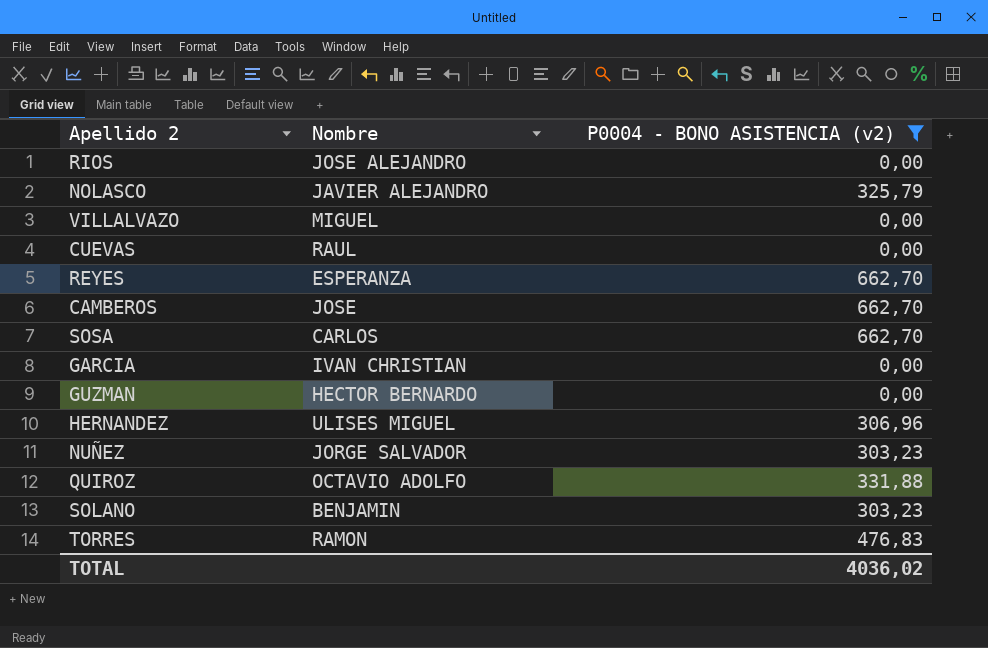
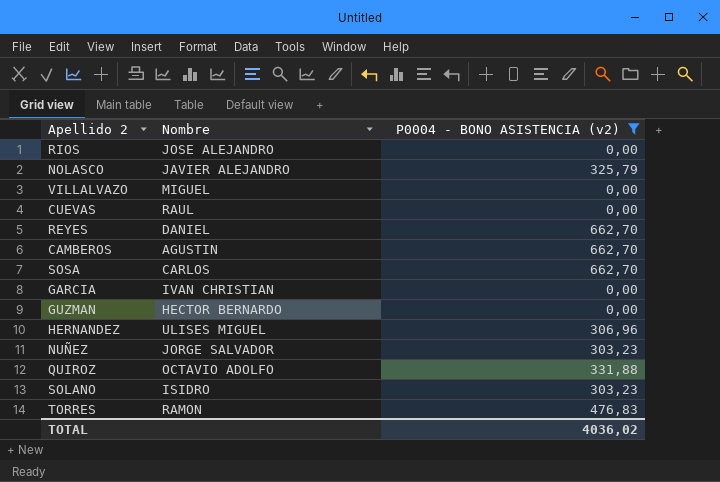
REYES | Nombre: ESPERANZA -> DANIEL
CAMBEROS | Nombre: JOSE -> AGUSTIN
SOLANO | Nombre: BENJAMIN -> ISIDRO

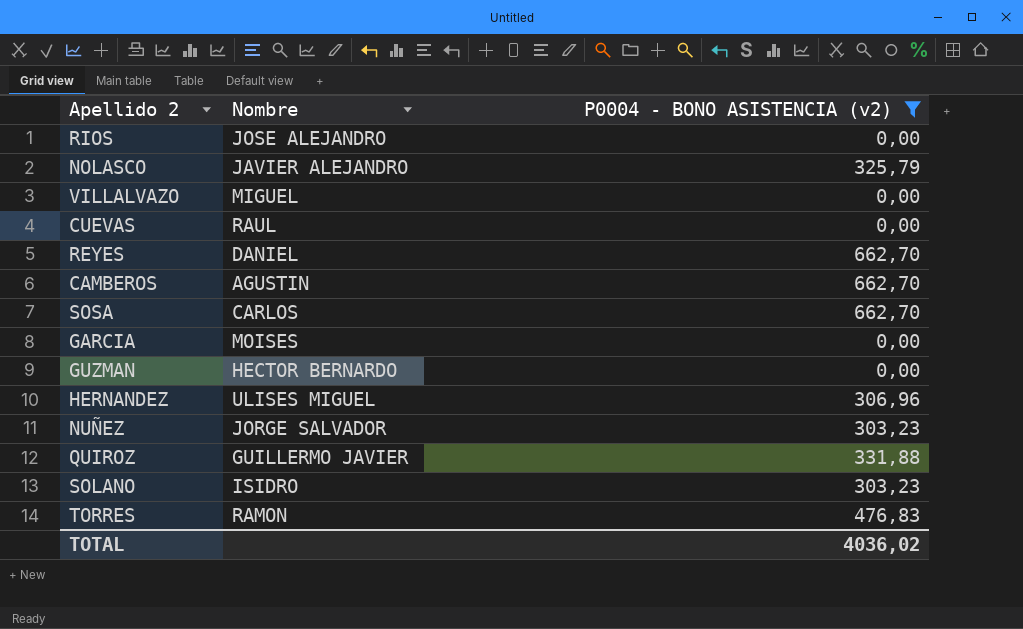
GARCIA | Nombre: IVAN CHRISTIAN -> MOISES
QUIROZ | Nombre: OCTAVIO ADOLFO -> GUILLERMO JAVIER

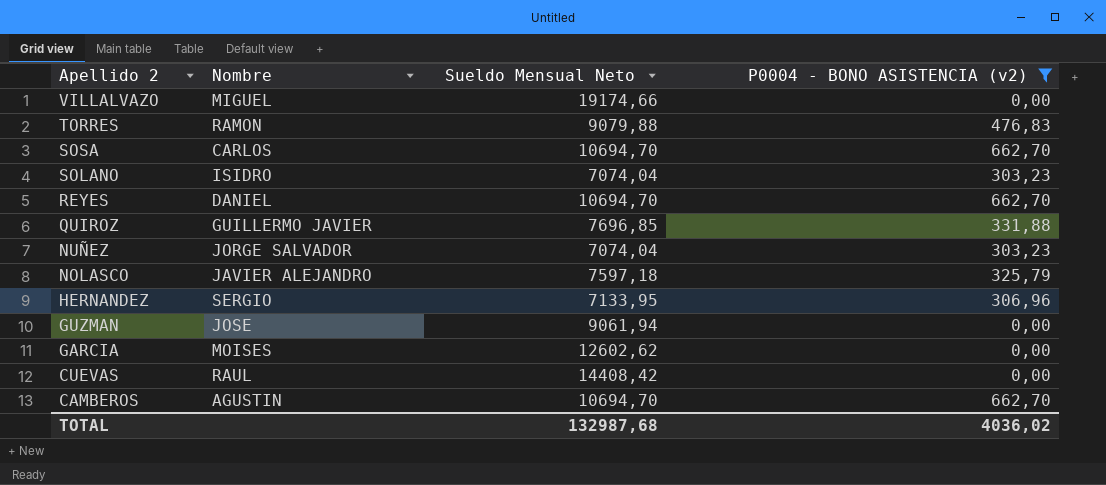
row order: none -> Apellido 2 descending
column Sueldo Mensual Neto | position: none -> 3
row RIOS: JOSE ALEJANDRO | 0,00 -> none
HERNANDEZ | Nombre: ULISES MIGUEL -> SERGIO
GUZMAN | Nombre: HECTOR BERNARDO -> JOSE

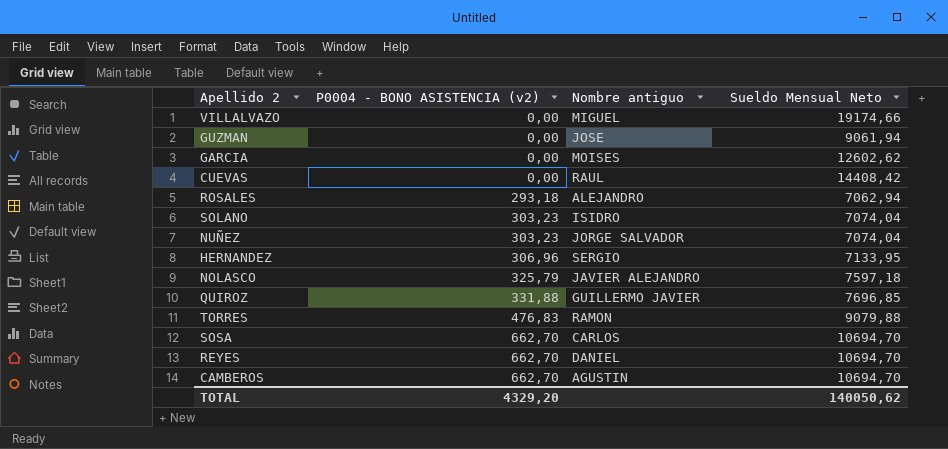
filter: P0004 - BONO ASISTENCIA (v2) != 293,18 -> none
row order: Apellido 2 descending -> P0004 - BONO ASISTENCIA (v2) ascending
column P0004 - BONO ASISTENCIA (v2) | position: 4 -> 2
column name: Nombre -> Nombre antiguo
TOTAL | P0004 - BONO ASISTENCIA (v2): 4036,02 -> 4329,20
TOTAL | Sueldo Mensual Neto: 132987,68 -> 140050,62

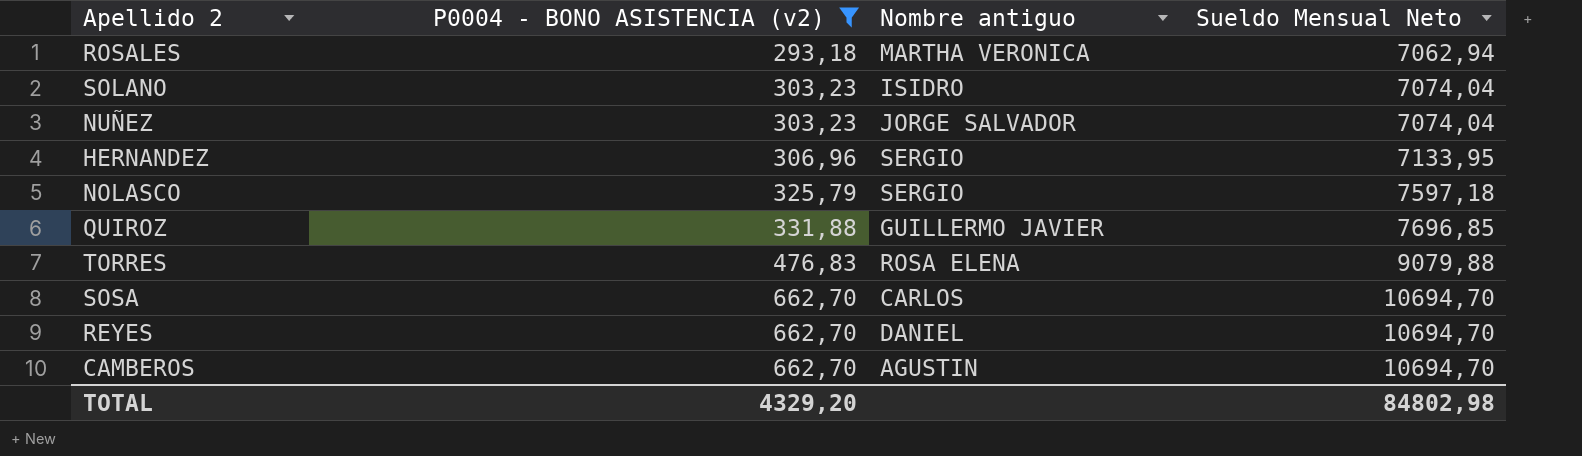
filter: none -> P0004 - BONO ASISTENCIA (v2) != 0,00
ROSALES | Nombre antiguo: ALEJANDRO -> MARTHA VERONICA
NOLASCO | Nombre antiguo: JAVIER ALEJANDRO -> SERGIO
TORRES | Nombre antiguo: RAMON -> ROSA ELENA
TOTAL | Sueldo Mensual Neto: 140050,62 -> 84802,98

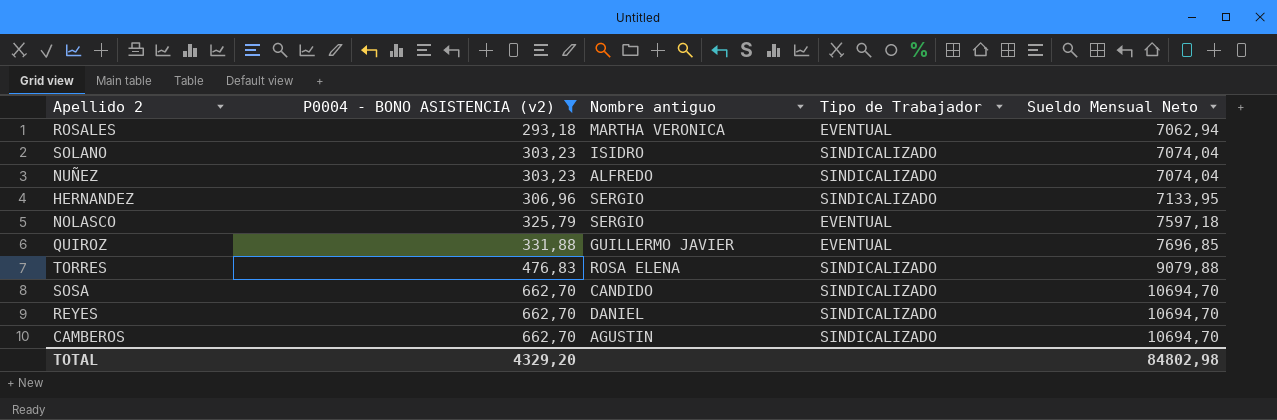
column Tipo de Trabajador | position: none -> 4
NUÑEZ | Nombre antiguo: JORGE SALVADOR -> ALFREDO
SOSA | Nombre antiguo: CARLOS -> CANDIDO

